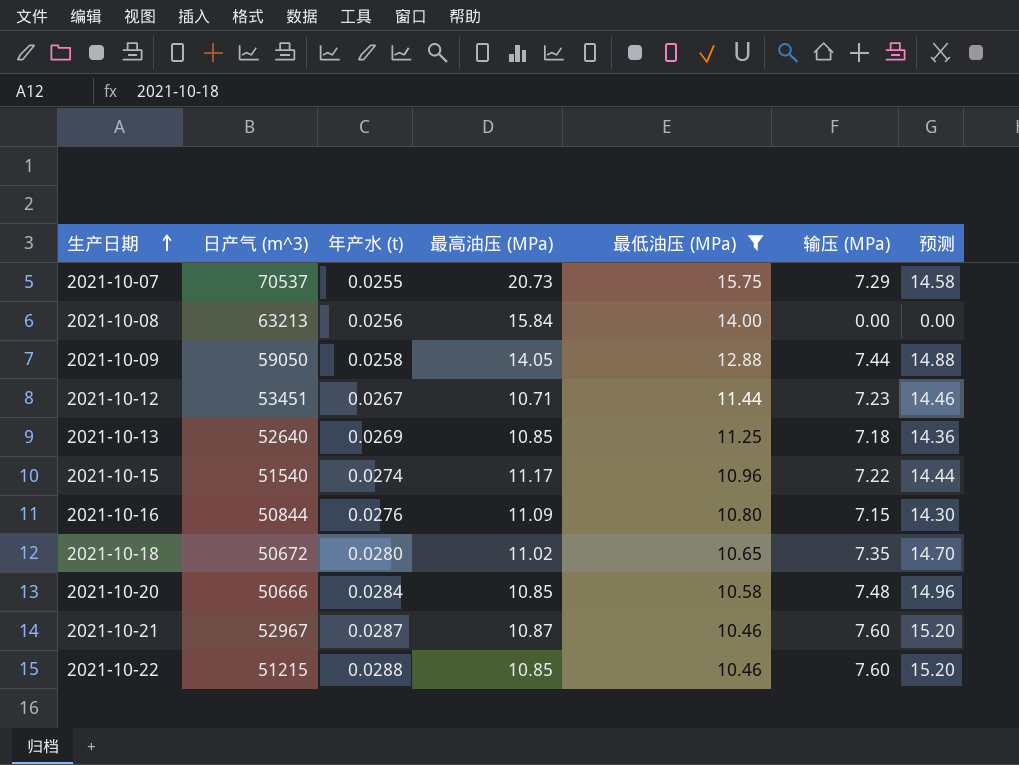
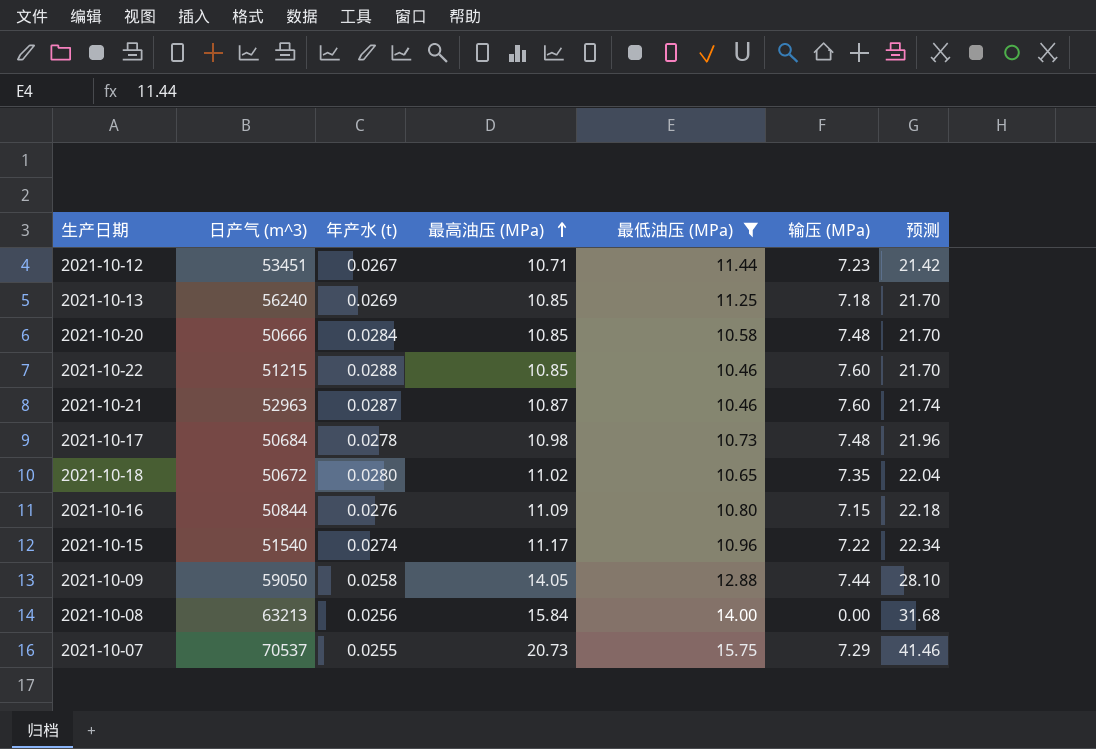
row order: 生产日期 ascending -> 最高油压 (MPa) ascending
column 预测 | formula: [输压 (MPa)] * 2 -> [最高油压 (MPa)] * 2
2021-10-13 | 日产气 (m^3): 52640 -> 56240
2021-10-21 | 日产气 (m^3): 52967 -> 52963
row 2021-10-17: none -> 50684 | 0.0278 | 10.98 | 10.73 | 7.48 | 21.96

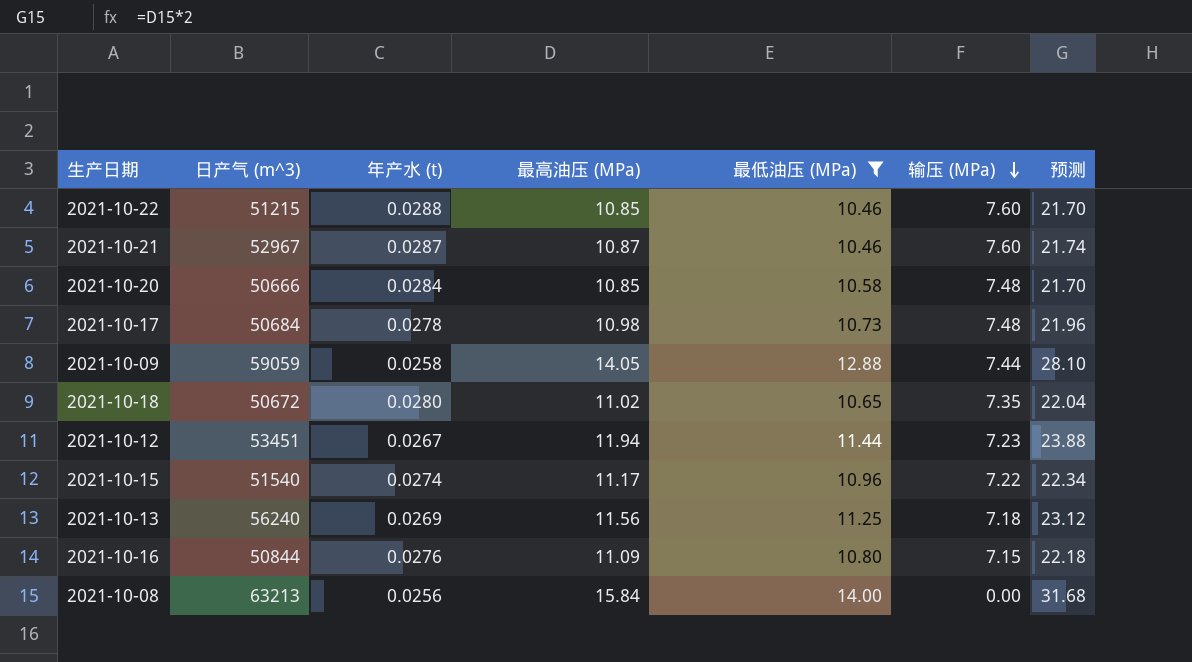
row order: 最高油压 (MPa) ascending -> 输压 (MPa) descending
row 2021-10-07: 70537 | 0.0255 | 20.73 | 15.75 | 7.29 | 41.46 -> none
2021-10-21 | 日产气 (m^3): 52963 -> 52967
2021-10-09 | 日产气 (m^3): 59050 -> 59059
2021-10-12 | 最高油压 (MPa): 10.71 -> 11.94
2021-10-12 | 预测: 21.42 -> 23.88
2021-10-13 | 最高油压 (MPa): 10.85 -> 11.56
2021-10-13 | 预测: 21.70 -> 23.12

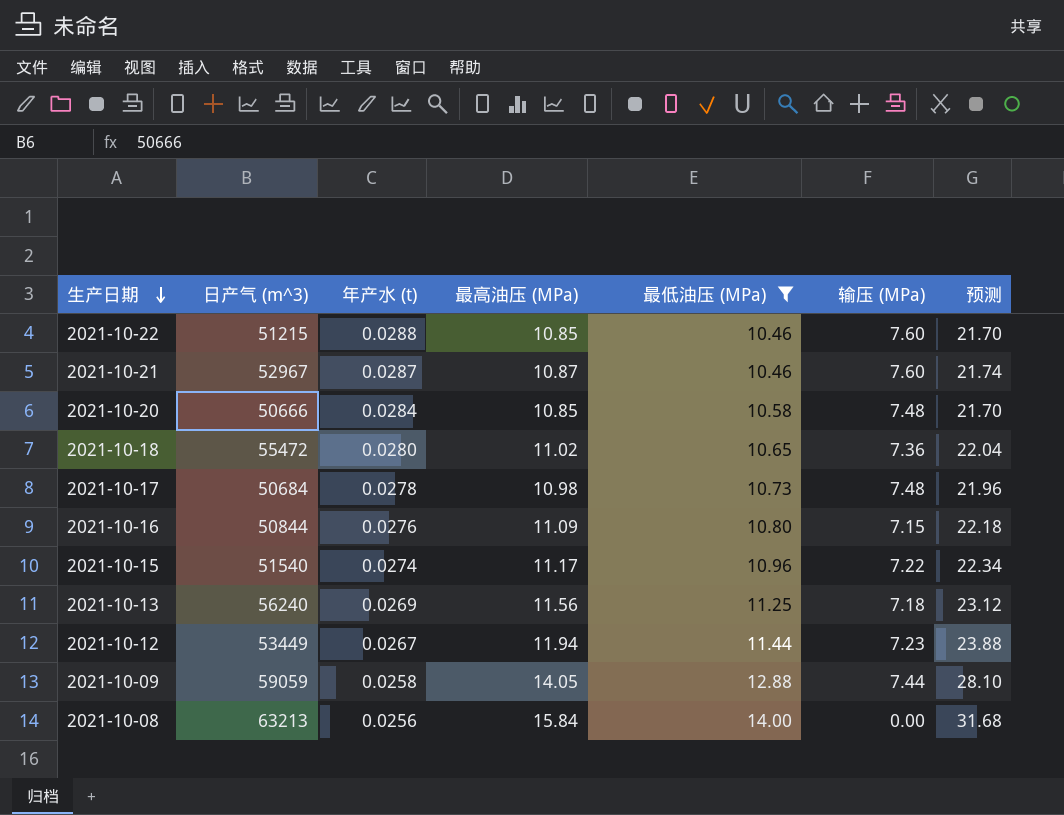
row order: 输压 (MPa) descending -> 生产日期 descending
2021-10-18 | 日产气 (m^3): 50672 -> 55472
2021-10-18 | 输压 (MPa): 7.35 -> 7.36
2021-10-12 | 日产气 (m^3): 53451 -> 53449

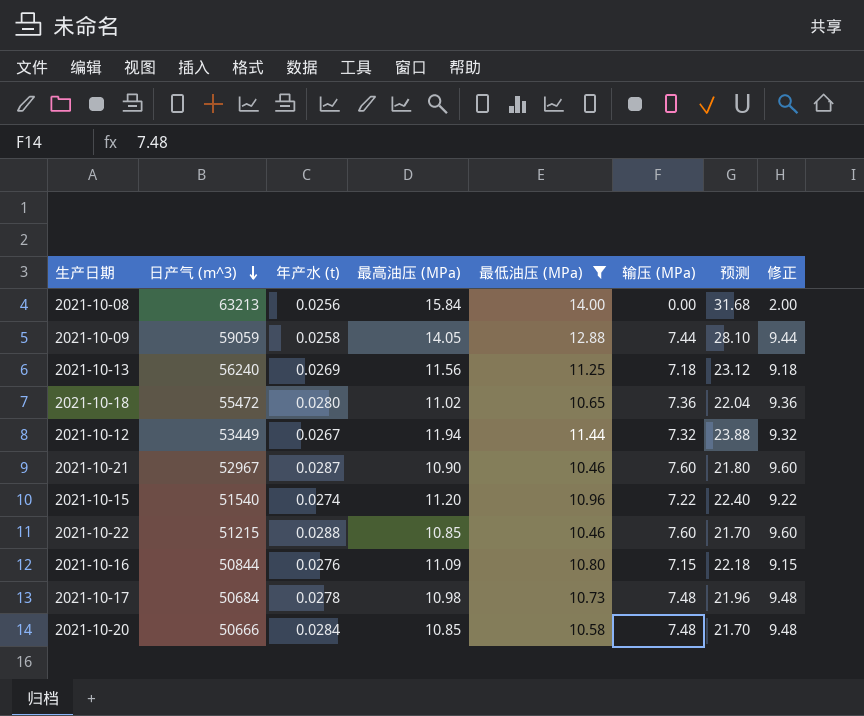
row order: 生产日期 descending -> 日产气 (m^3) descending
column 修正 | formula: none -> [输压 (MPa)] + 2
2021-10-12 | 输压 (MPa): 7.23 -> 7.32
2021-10-21 | 最高油压 (MPa): 10.87 -> 10.90
2021-10-21 | 预测: 21.74 -> 21.80
2021-10-15 | 最高油压 (MPa): 11.17 -> 11.20
2021-10-15 | 预测: 22.34 -> 22.40

